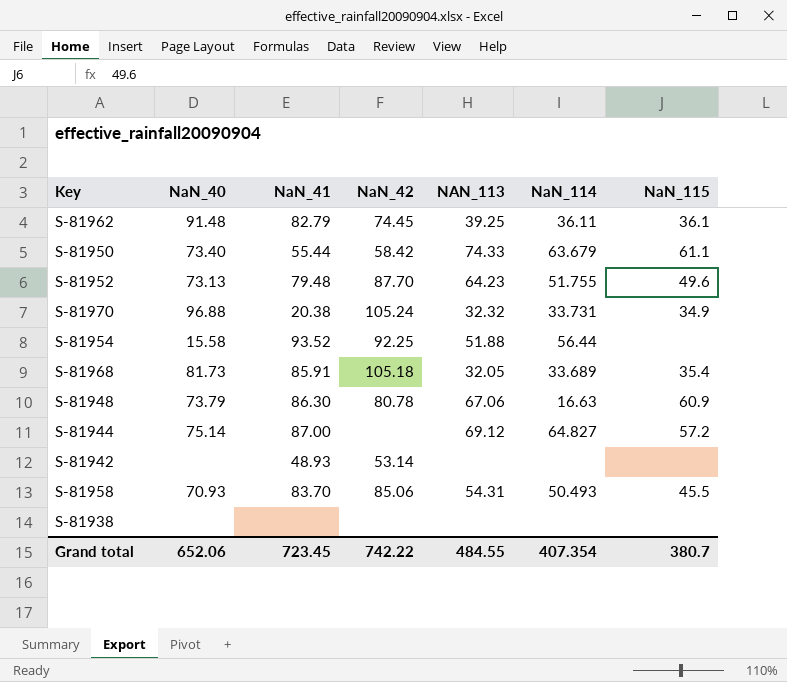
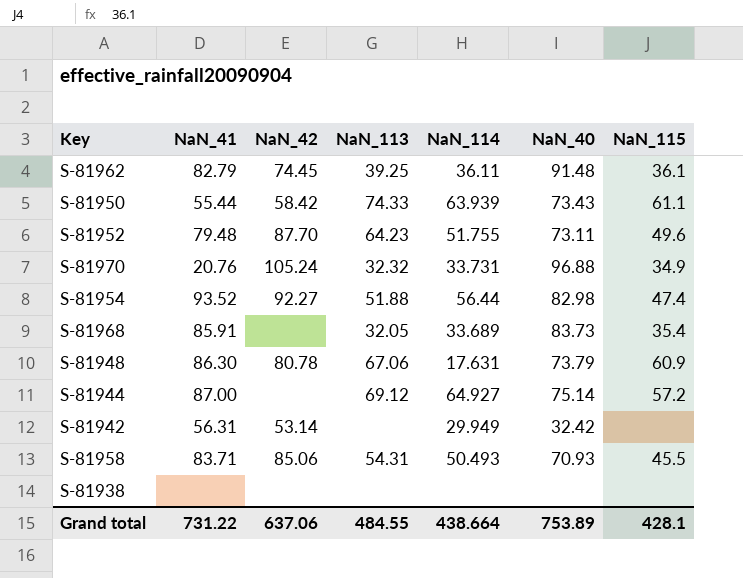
column name: NAN_113 -> NaN_113
column NaN_40 | position: 2 -> 6
S-81950 | NaN_114: 63.679 -> 63.939
S-81950 | NaN_40: 73.40 -> 73.43
S-81952 | NaN_40: 73.13 -> 73.11
S-81970 | NaN_41: 20.38 -> 20.76
S-81954 | NaN_42: 92.25 -> 92.27
S-81954 | NaN_40: 15.58 -> 82.98
S-81954 | NaN_115: none -> 47.4
S-81968 | NaN_42: 105.18 -> none
S-81968 | NaN_40: 81.73 -> 83.73
S-81948 | NaN_114: 16.63 -> 17.631
S-81944 | NaN_114: 64.827 -> 64.927
S-81942 | NaN_41: 48.93 -> 56.31
S-81942 | NaN_114: none -> 29.949
S-81942 | NaN_40: none -> 32.42
S-81958 | NaN_41: 83.70 -> 83.71
Grand total | NaN_41: 723.45 -> 731.22
Grand total | NaN_42: 742.22 -> 637.06
Grand total | NaN_114: 407.354 -> 438.664
Grand total | NaN_40: 652.06 -> 753.89
Grand total | NaN_115: 380.7 -> 428.1

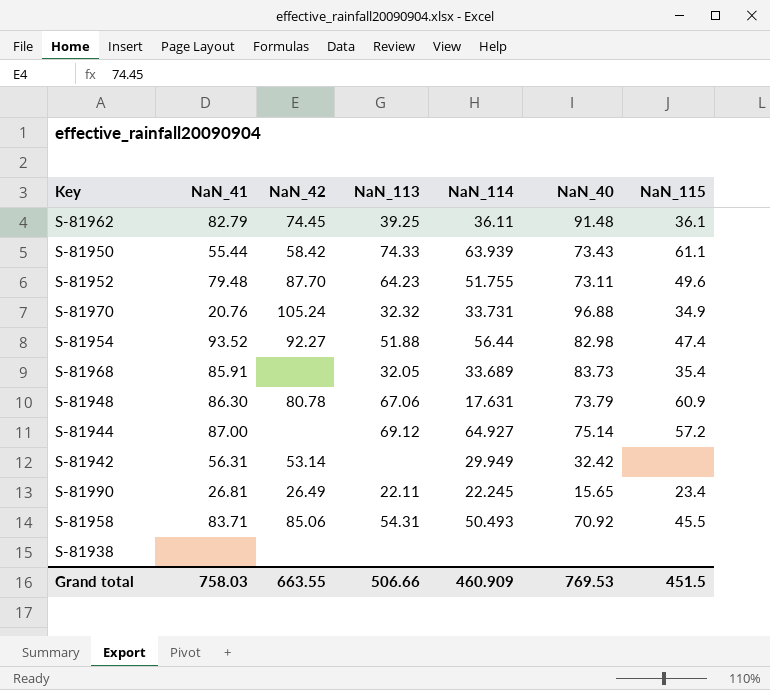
row S-81990: none -> 26.81 | 26.49 | 22.11 | 22.245 | 15.65 | 23.4
S-81958 | NaN_40: 70.93 -> 70.92
Grand total | NaN_41: 731.22 -> 758.03
Grand total | NaN_42: 637.06 -> 663.55
Grand total | NaN_113: 484.55 -> 506.66
Grand total | NaN_114: 438.664 -> 460.909
Grand total | NaN_40: 753.89 -> 769.53
Grand total | NaN_115: 428.1 -> 451.5

